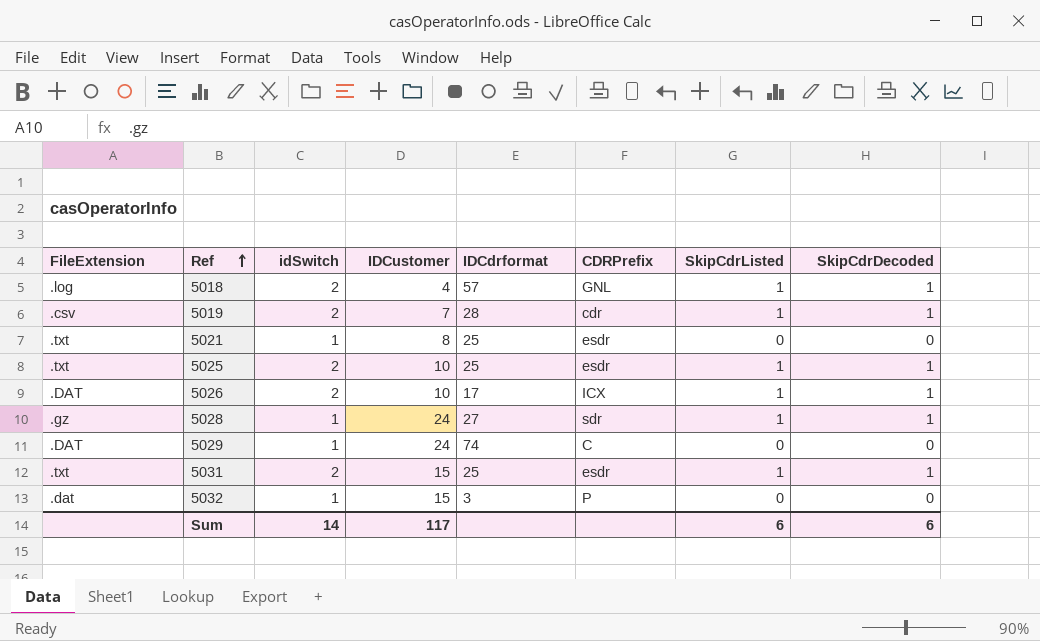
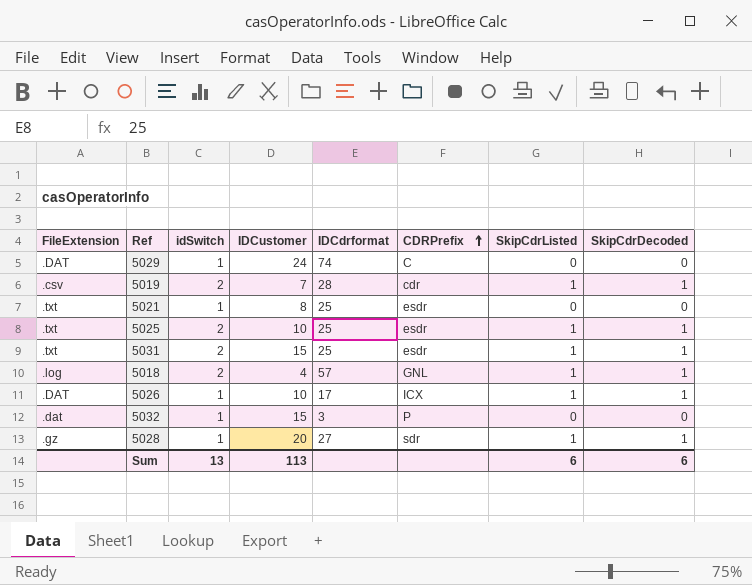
row order: Ref ascending -> CDRPrefix ascending
5026 | idSwitch: 2 -> 1
5028 | IDCustomer: 24 -> 20
Sum | idSwitch: 14 -> 13
Sum | IDCustomer: 117 -> 113

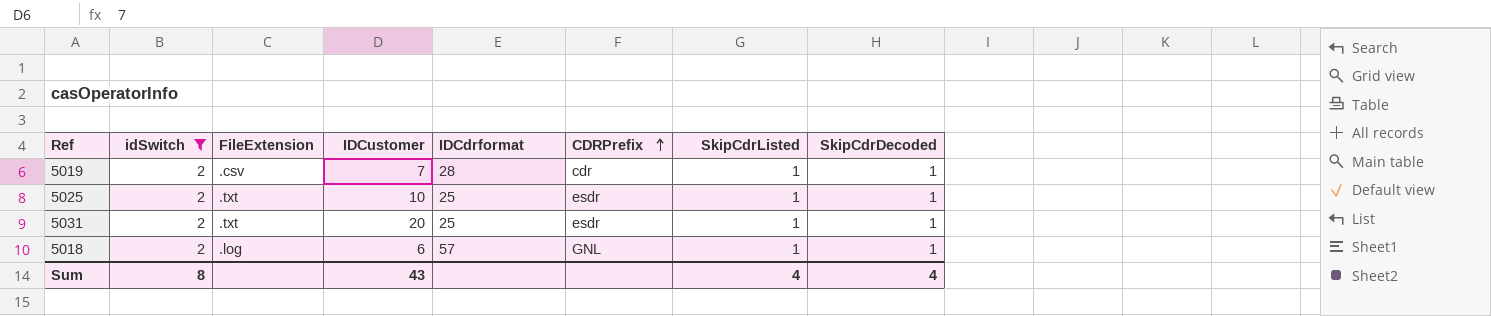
filter: none -> idSwitch = 2
column FileExtension | position: 1 -> 3
5031 | IDCustomer: 15 -> 20
5018 | IDCustomer: 4 -> 6
Sum | idSwitch: 13 -> 8
Sum | IDCustomer: 113 -> 43
Sum | SkipCdrListed: 6 -> 4
Sum | SkipCdrDecoded: 6 -> 4

